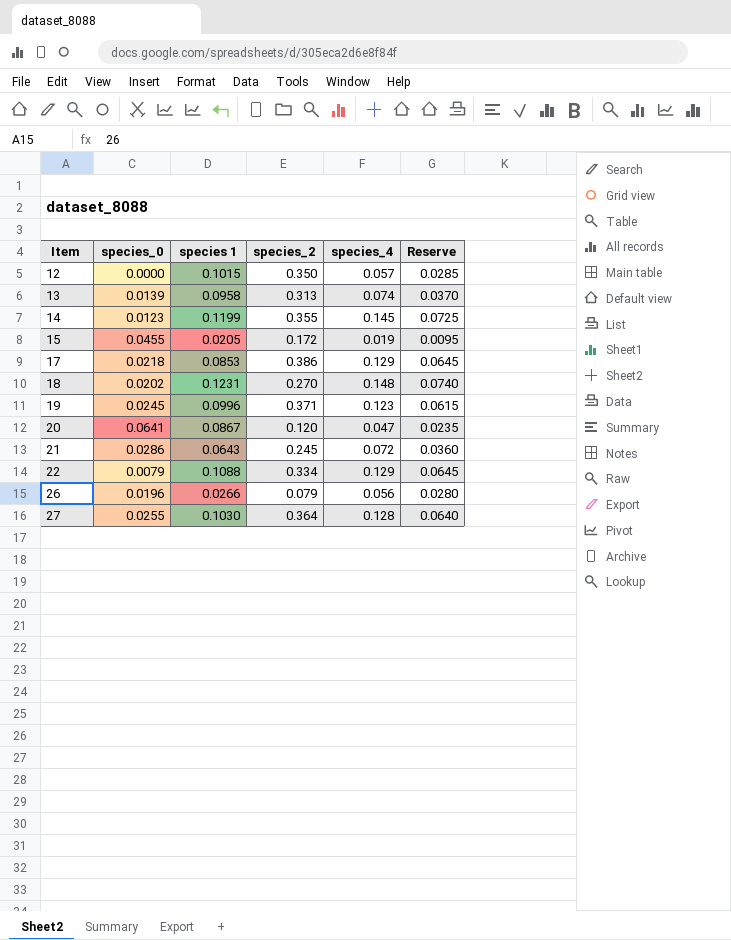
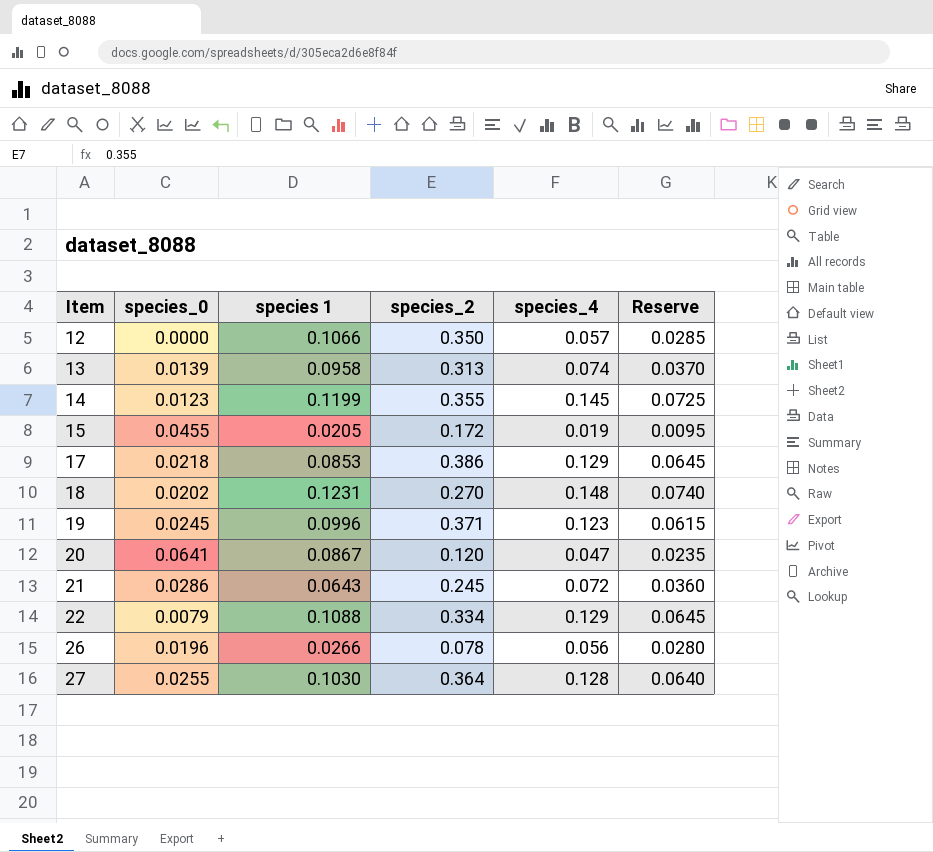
12 | species 1: 0.1015 -> 0.1066
26 | species_2: 0.079 -> 0.078

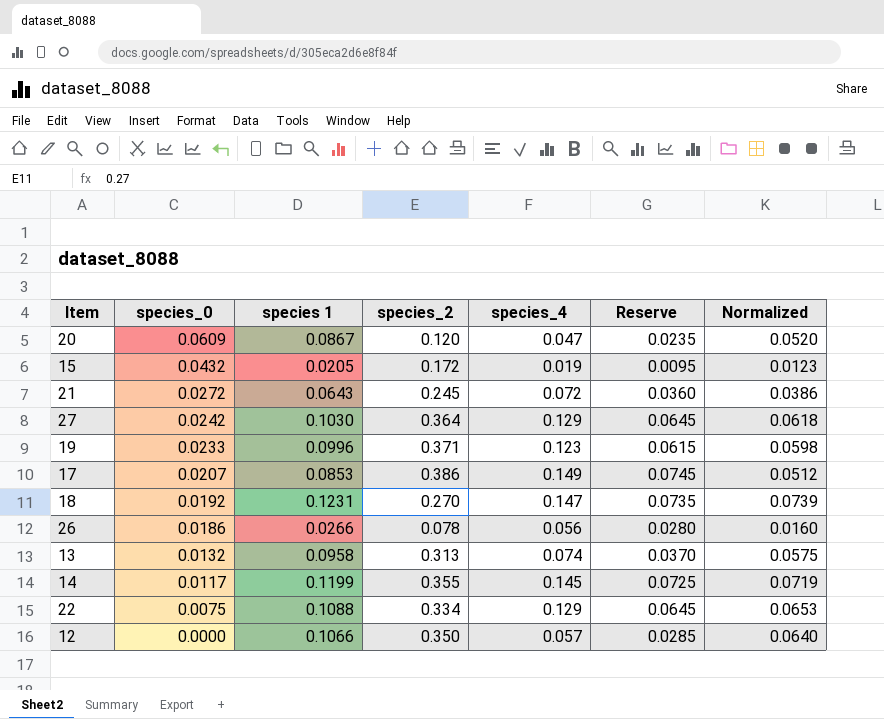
row order: Item ascending -> species_0 descending
column Normalized | formula: none -> [species 1] * 0.6
20 | species_0: 0.0641 -> 0.0609
15 | species_0: 0.0455 -> 0.0432
21 | species_0: 0.0286 -> 0.0272
27 | species_0: 0.0255 -> 0.0242
27 | species_4: 0.128 -> 0.129
27 | Reserve: 0.0640 -> 0.0645
19 | species_0: 0.0245 -> 0.0233
17 | species_0: 0.0218 -> 0.0207
17 | species_4: 0.129 -> 0.149
17 | Reserve: 0.0645 -> 0.0745
18 | species_0: 0.0202 -> 0.0192
18 | species_4: 0.148 -> 0.147
18 | Reserve: 0.0740 -> 0.0735
26 | species_0: 0.0196 -> 0.0186
13 | species_0: 0.0139 -> 0.0132
14 | species_0: 0.0123 -> 0.0117
22 | species_0: 0.0079 -> 0.0075

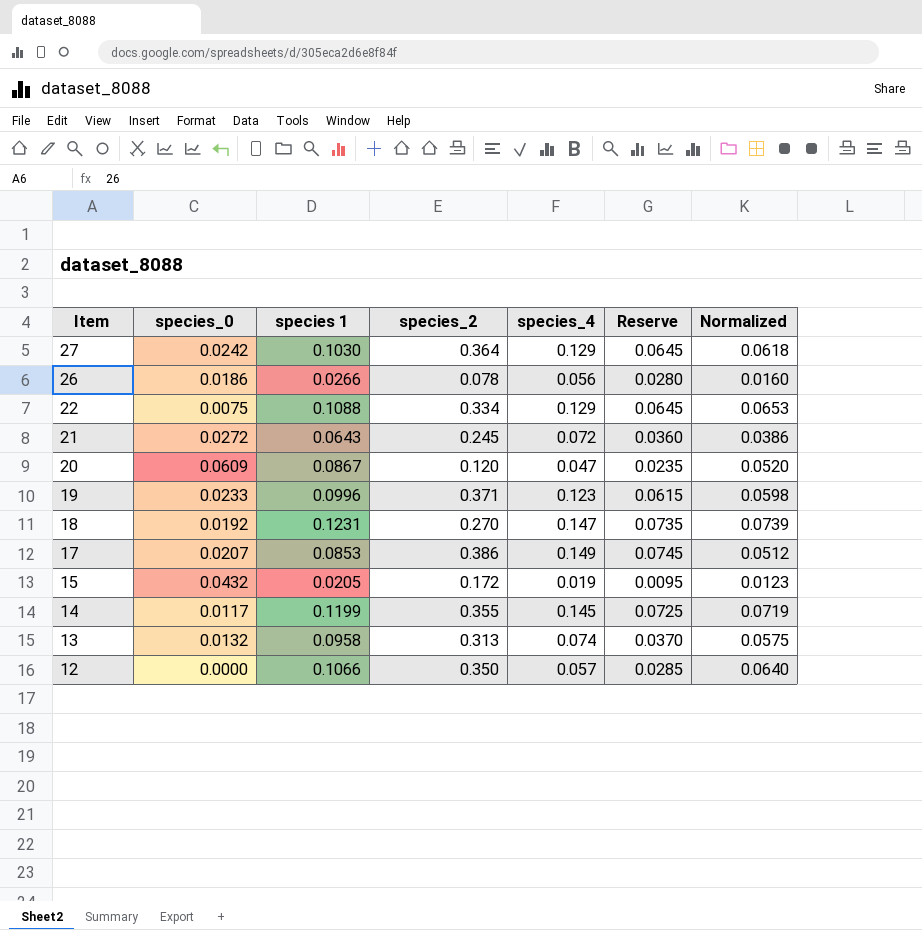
row order: species_0 descending -> Item descending

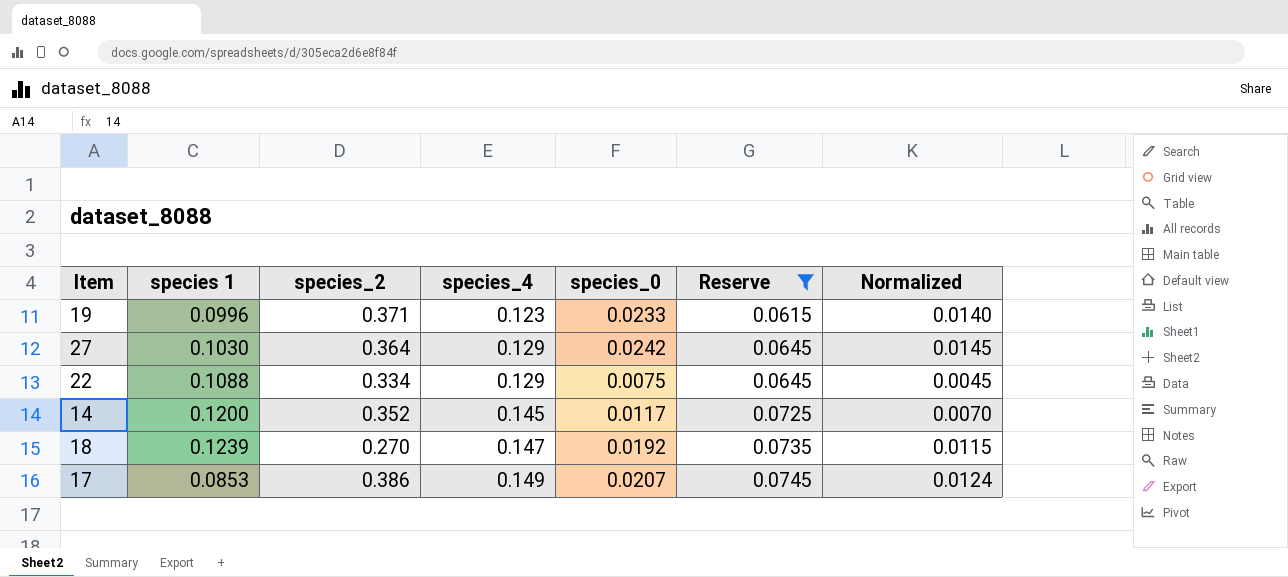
filter: none -> Reserve >= 0.0615
row order: Item descending -> species_4 ascending
column species_0 | position: 2 -> 5
column Normalized | formula: [species 1] * 0.6 -> [species_0] * 0.6
14 | species 1: 0.1199 -> 0.1200
14 | species_2: 0.355 -> 0.352
18 | species 1: 0.1231 -> 0.1239

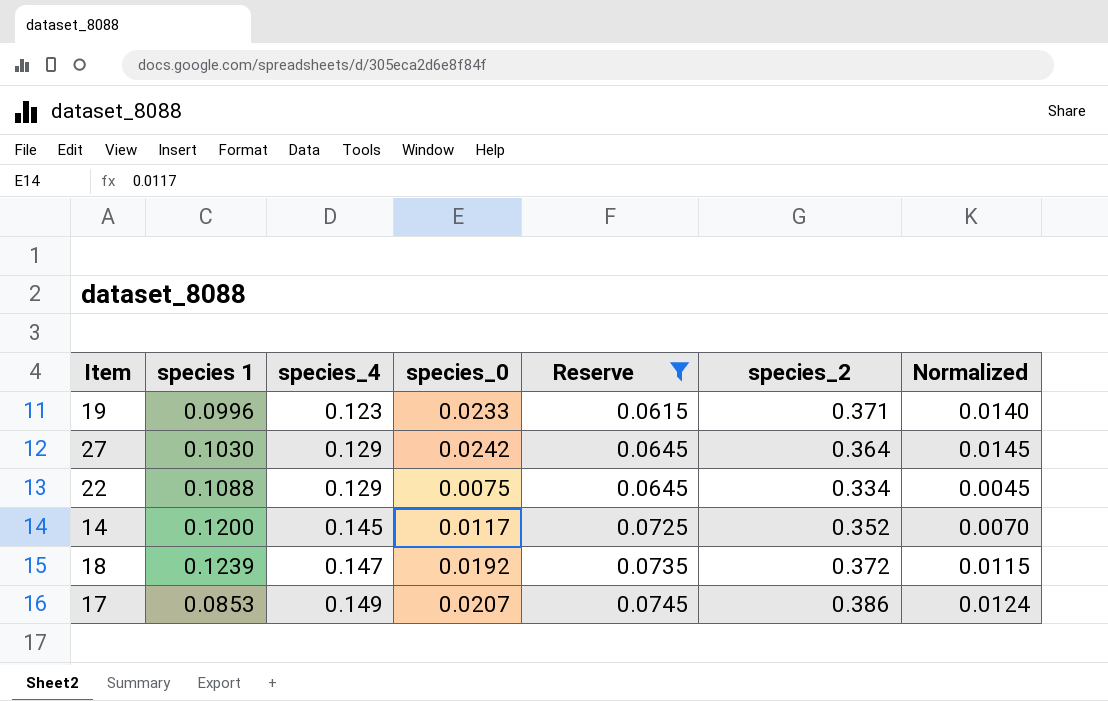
column species_2 | position: 3 -> 6
18 | species_2: 0.270 -> 0.372

